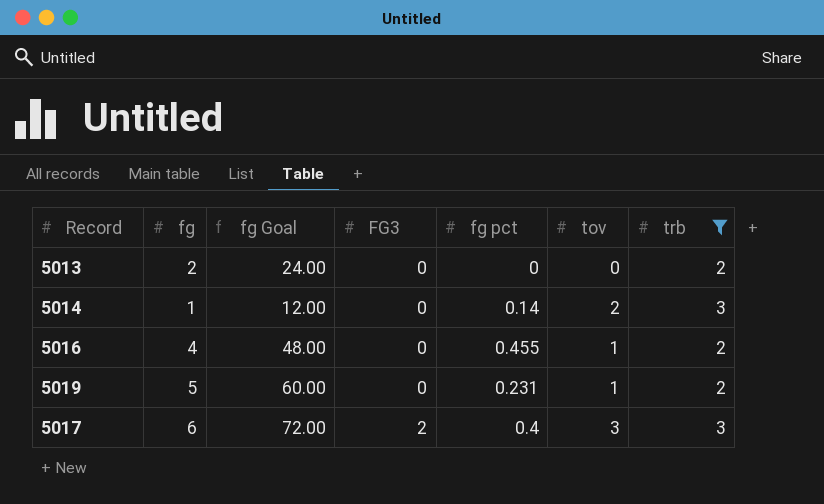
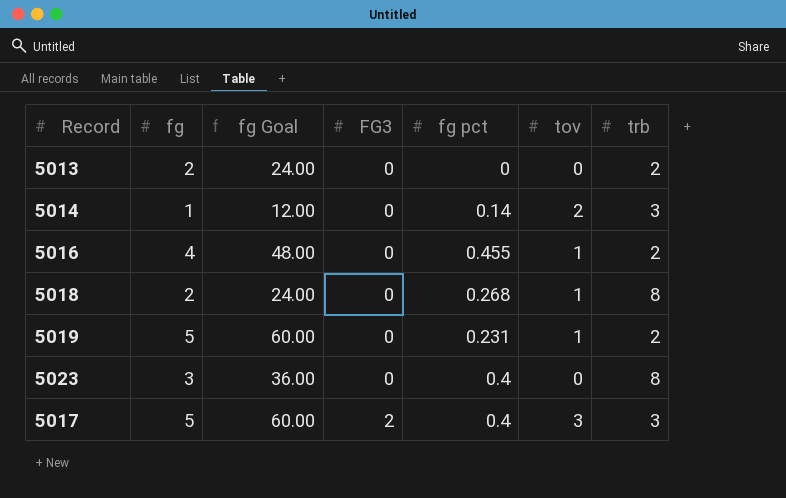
filter: trb != 8 -> none
5017 | fg: 6 -> 5
5017 | fg Goal: 72.00 -> 60.00

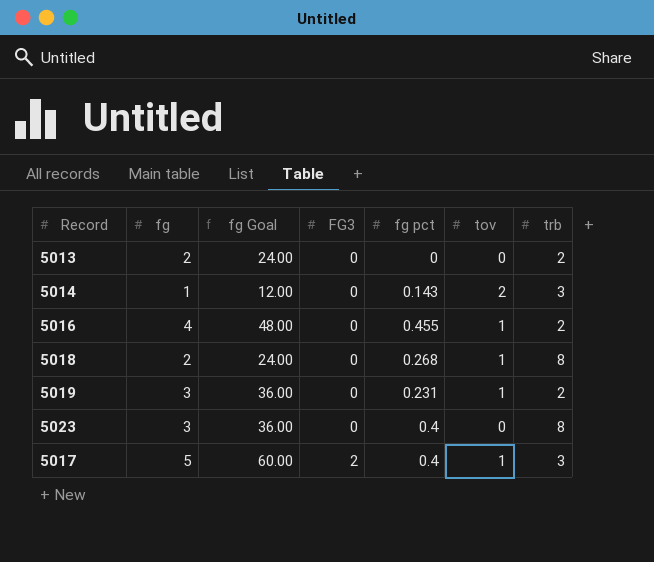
5014 | fg pct: 0.14 -> 0.143
5019 | fg: 5 -> 3
5019 | fg Goal: 60.00 -> 36.00
5017 | tov: 3 -> 1

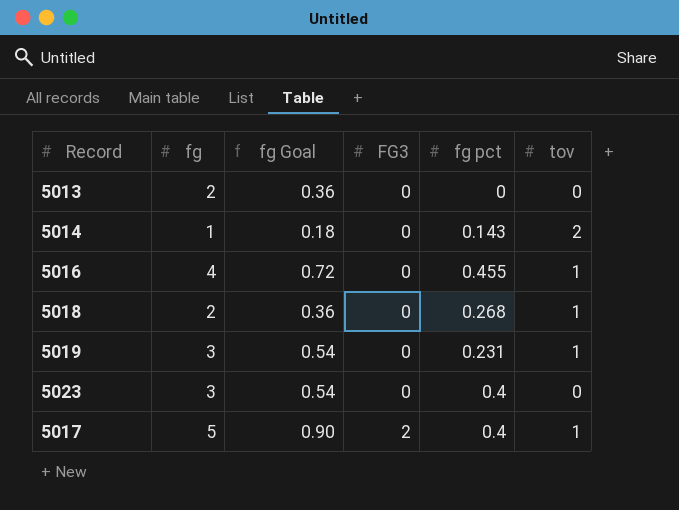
column trb | position: 7 -> none
column fg Goal | formula: [fg] * 12 -> [fg] * 0.18

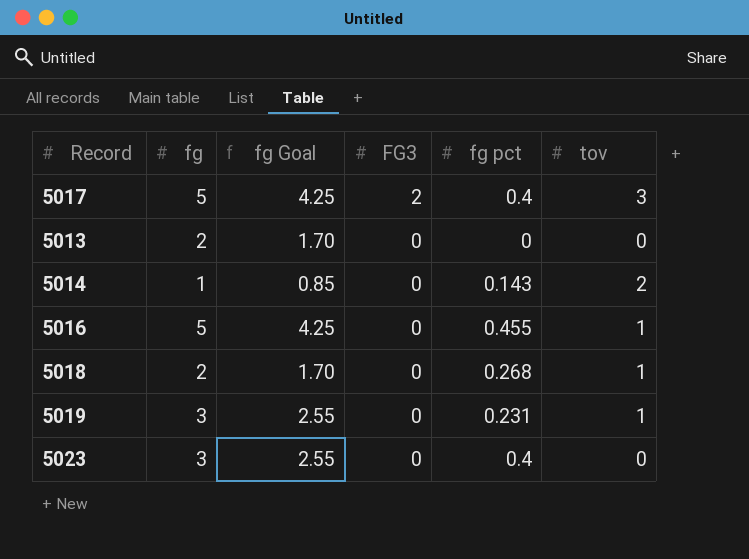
row order: FG3 ascending -> FG3 descending
column fg Goal | formula: [fg] * 0.18 -> [fg] * 0.85
5017 | tov: 1 -> 3
5016 | fg: 4 -> 5

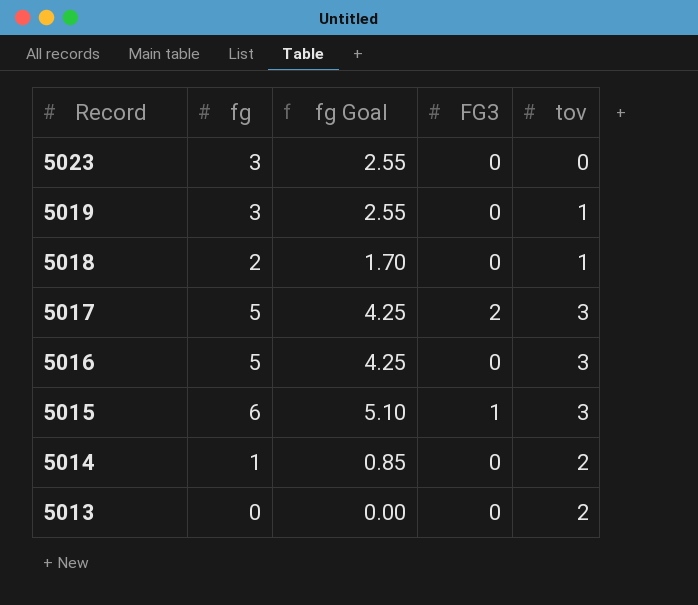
row order: FG3 descending -> Record descending
column fg pct | position: 5 -> none
5016 | tov: 1 -> 3
row 5015: none -> 6 | 5.10 | 1 | 3
5013 | fg: 2 -> 0
5013 | fg Goal: 1.70 -> 0.00
5013 | tov: 0 -> 2

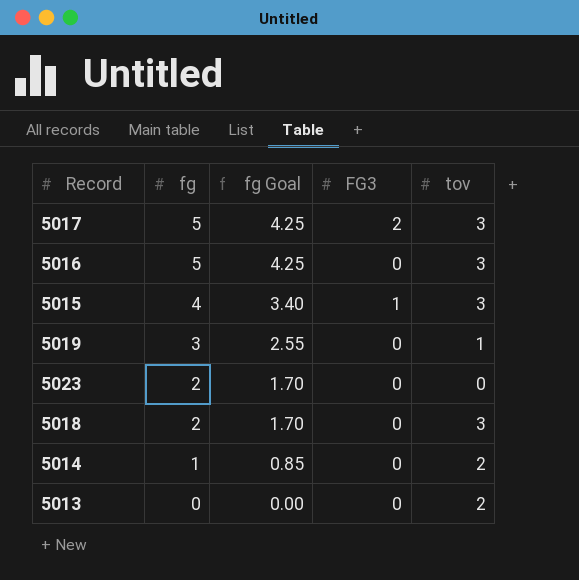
row order: Record descending -> fg descending
5015 | fg: 6 -> 4
5015 | fg Goal: 5.10 -> 3.40
5023 | fg: 3 -> 2
5023 | fg Goal: 2.55 -> 1.70
5018 | tov: 1 -> 3

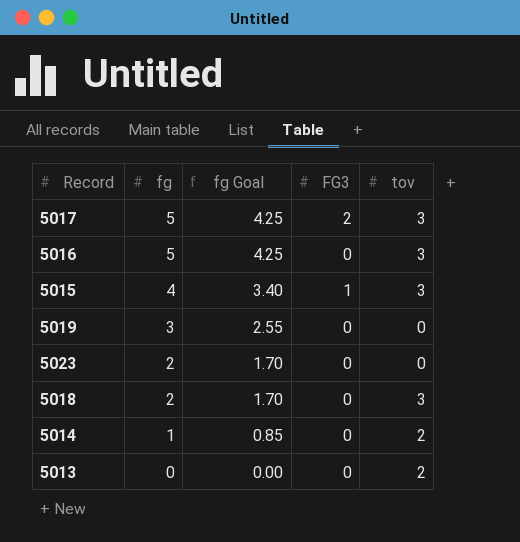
5019 | tov: 1 -> 0

